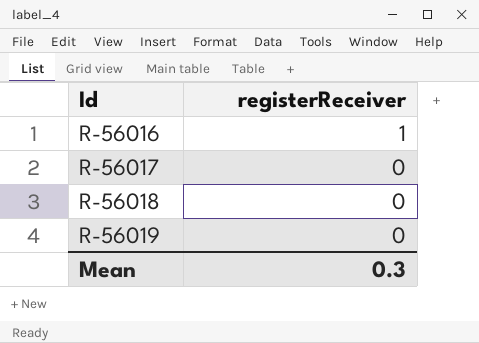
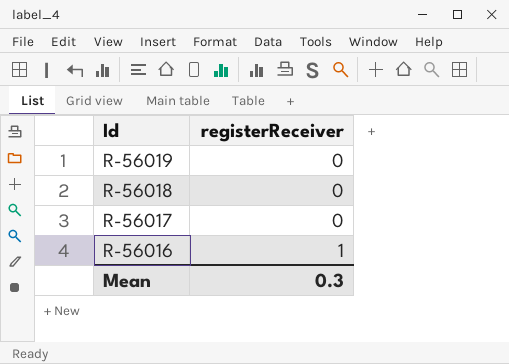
row order: Id ascending -> Id descending

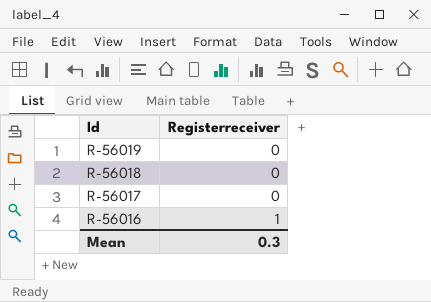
column name: registerReceiver -> Registerreceiver

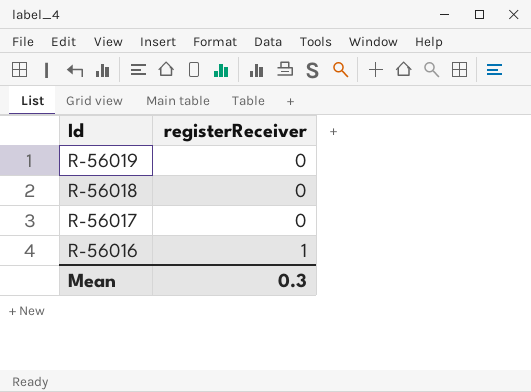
column name: Registerreceiver -> registerReceiver

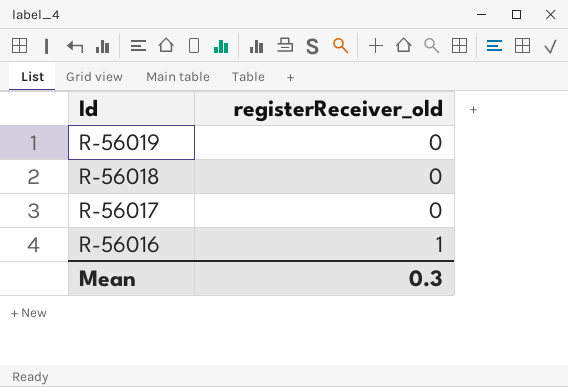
column name: registerReceiver -> registerReceiver_old

